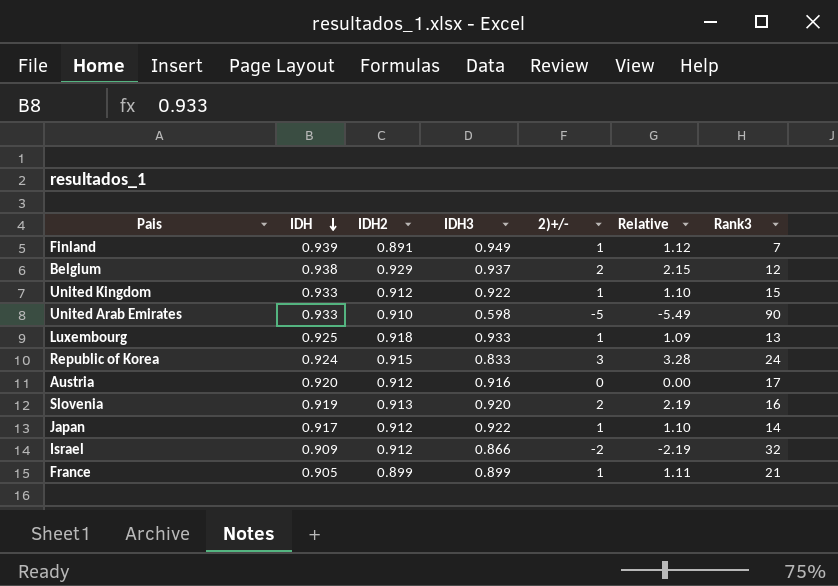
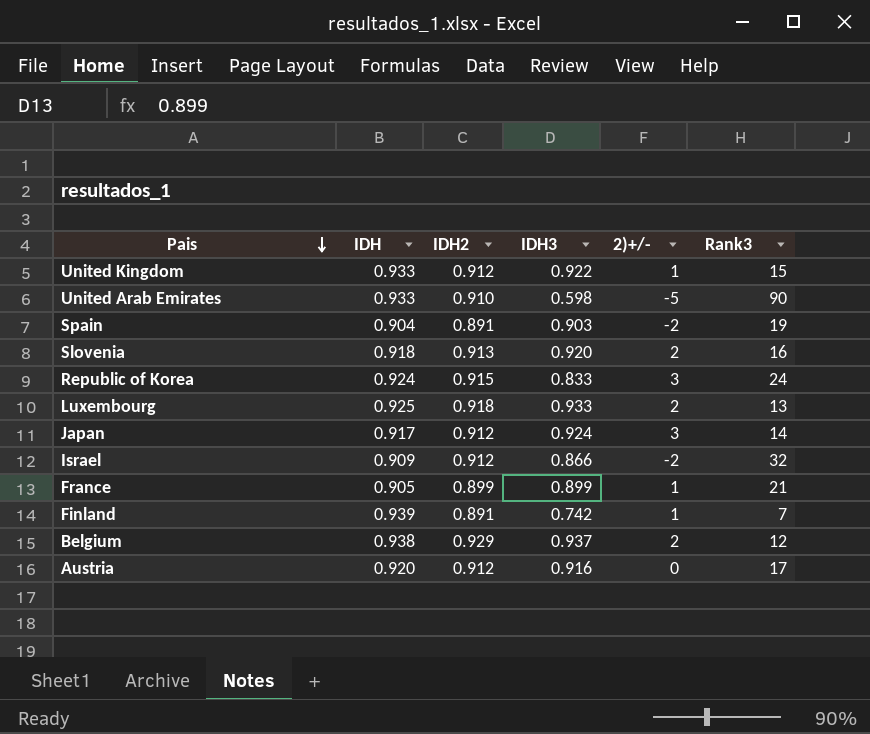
row order: IDH descending -> Pais descending
column Relative | formula: [2)+/-] / [IDH2] -> none
row Spain: none -> 0.904 | 0.891 | 0.903 | -2 | 19
Slovenia | IDH: 0.919 -> 0.918
Luxembourg | 2)+/-: 1 -> 2
Japan | IDH3: 0.922 -> 0.924
Japan | 2)+/-: 1 -> 3
Finland | IDH3: 0.949 -> 0.742

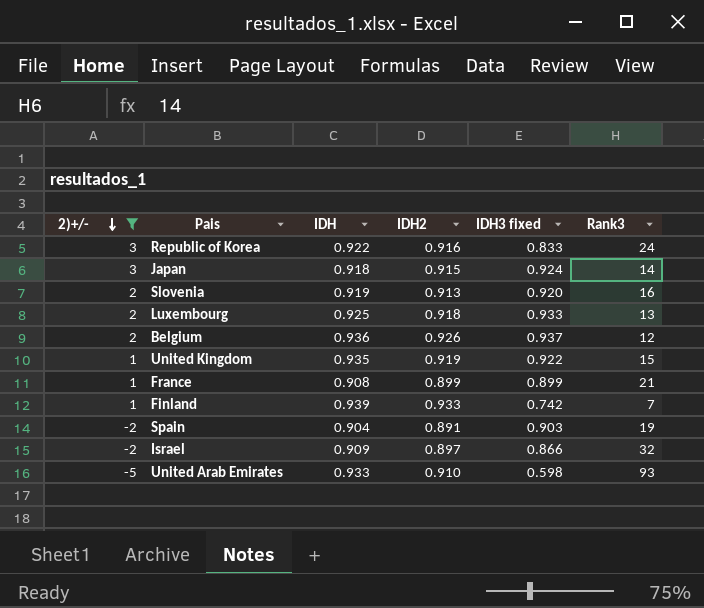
filter: none -> 2)+/- != 0
row order: Pais descending -> 2)+/- descending
column 2)+/- | position: 5 -> 1
column name: IDH3 -> IDH3 fixed
Republic of Korea | IDH: 0.924 -> 0.922
Republic of Korea | IDH2: 0.915 -> 0.916
Japan | IDH: 0.917 -> 0.918
Japan | IDH2: 0.912 -> 0.915
Slovenia | IDH: 0.918 -> 0.919
Belgium | IDH: 0.938 -> 0.936
Belgium | IDH2: 0.929 -> 0.926
United Kingdom | IDH: 0.933 -> 0.935
United Kingdom | IDH2: 0.912 -> 0.919
France | IDH: 0.905 -> 0.908
Finland | IDH2: 0.891 -> 0.933
Israel | IDH2: 0.912 -> 0.897
United Arab Emirates | Rank3: 90 -> 93

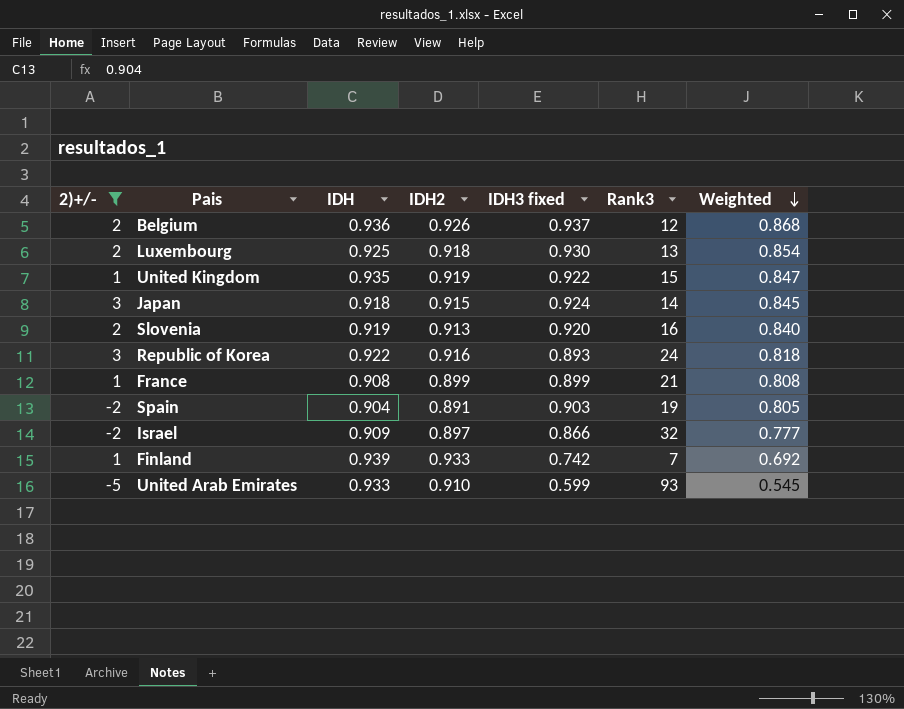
row order: 2)+/- descending -> Weighted descending
column Weighted | formula: none -> [IDH2] * [IDH3 fixed]
Luxembourg | IDH3 fixed: 0.933 -> 0.930
Republic of Korea | IDH3 fixed: 0.833 -> 0.893
United Arab Emirates | IDH3 fixed: 0.598 -> 0.599

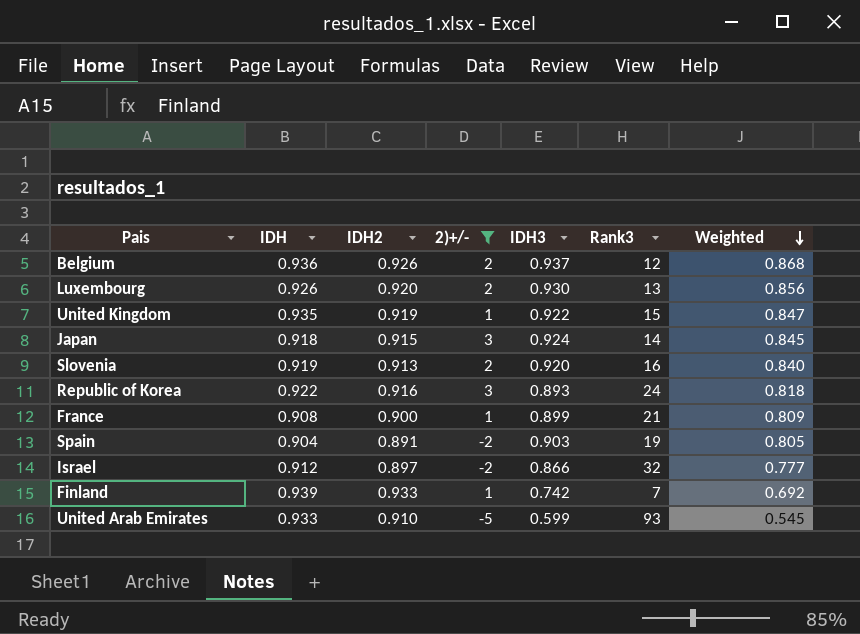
column 2)+/- | position: 1 -> 4
column name: IDH3 fixed -> IDH3
Luxembourg | IDH: 0.925 -> 0.926
Luxembourg | IDH2: 0.918 -> 0.920
Luxembourg | Weighted: 0.854 -> 0.856
France | IDH2: 0.899 -> 0.900
France | Weighted: 0.808 -> 0.809
Israel | IDH: 0.909 -> 0.912

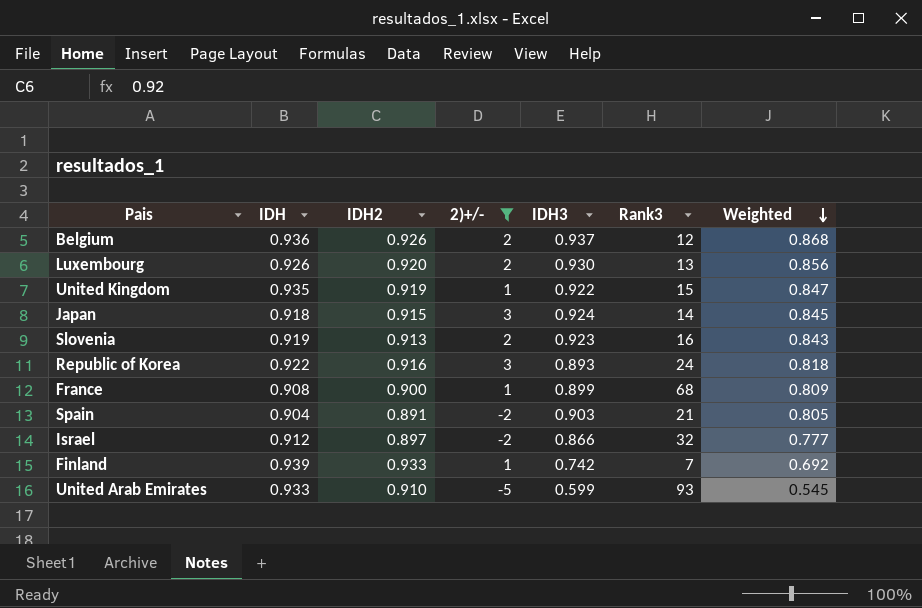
Slovenia | IDH3: 0.920 -> 0.923
Slovenia | Weighted: 0.840 -> 0.843
France | Rank3: 21 -> 68
Spain | Rank3: 19 -> 21

